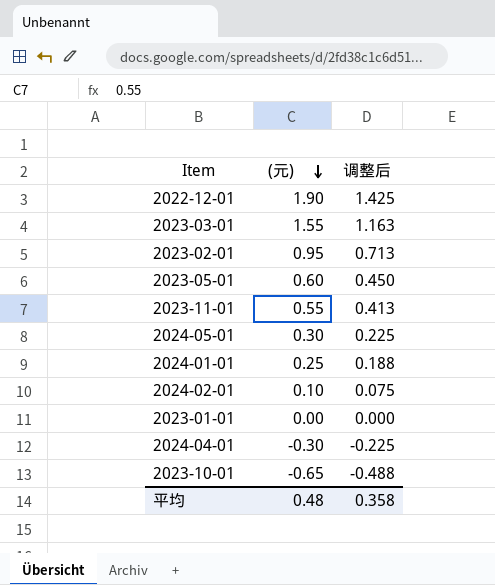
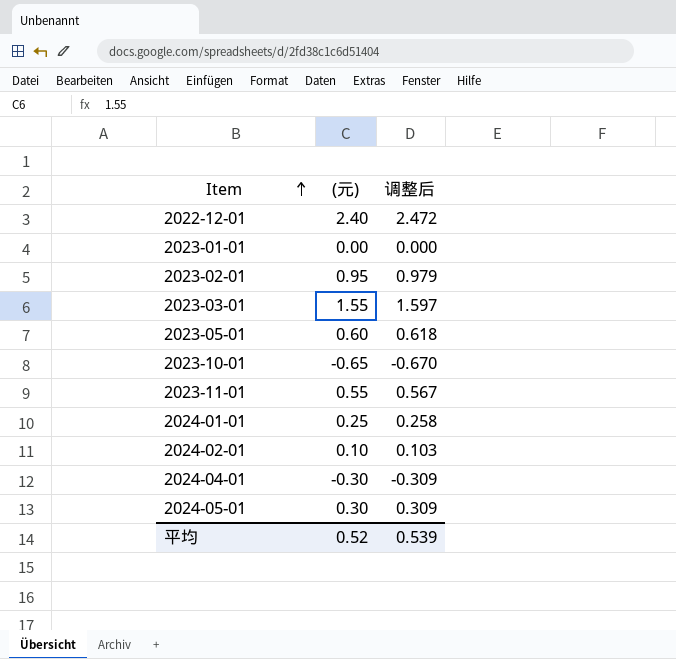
row order: (元) descending -> Item ascending
column 调整后 | formula: [(元)] * 0.75 -> [(元)] * 1.03
2022-12-01 | (元): 1.90 -> 2.40
平均 | (元): 0.48 -> 0.52
平均 | 调整后: 0.358 -> 0.539

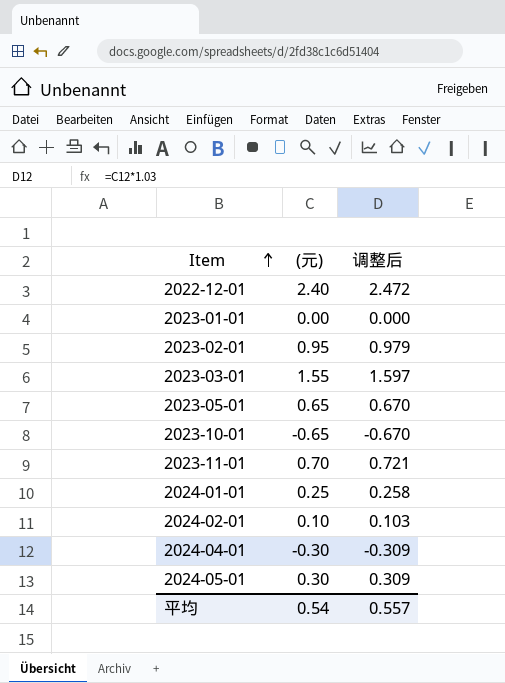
2023-05-01 | (元): 0.60 -> 0.65
2023-05-01 | 调整后: 0.618 -> 0.670
2023-11-01 | (元): 0.55 -> 0.70
2023-11-01 | 调整后: 0.567 -> 0.721
平均 | (元): 0.52 -> 0.54
平均 | 调整后: 0.539 -> 0.557

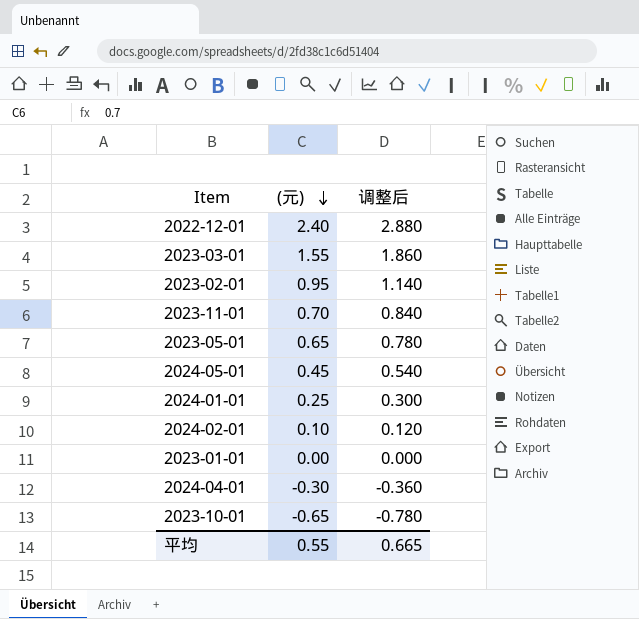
row order: Item ascending -> (元) descending
column 调整后 | formula: [(元)] * 1.03 -> [(元)] * 1.2
2024-05-01 | (元): 0.30 -> 0.45
平均 | (元): 0.54 -> 0.55
平均 | 调整后: 0.557 -> 0.665

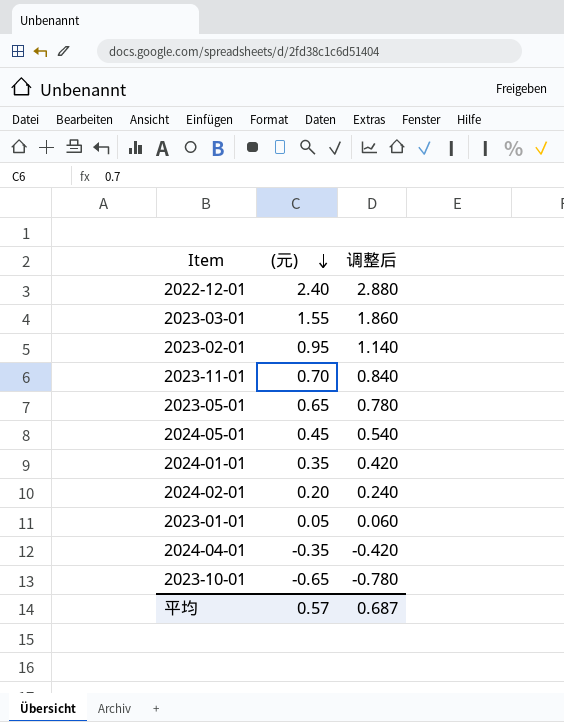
2024-01-01 | (元): 0.25 -> 0.35
2024-01-01 | 调整后: 0.300 -> 0.420
2024-02-01 | (元): 0.10 -> 0.20
2024-02-01 | 调整后: 0.120 -> 0.240
2023-01-01 | (元): 0.00 -> 0.05
2023-01-01 | 调整后: 0.000 -> 0.060
2024-04-01 | (元): -0.30 -> -0.35
2024-04-01 | 调整后: -0.360 -> -0.420
平均 | (元): 0.55 -> 0.57
平均 | 调整后: 0.665 -> 0.687

